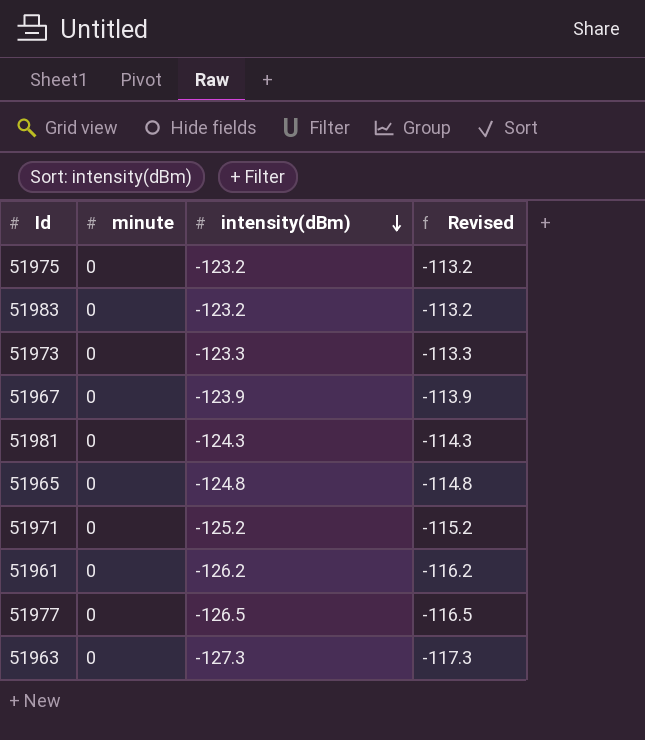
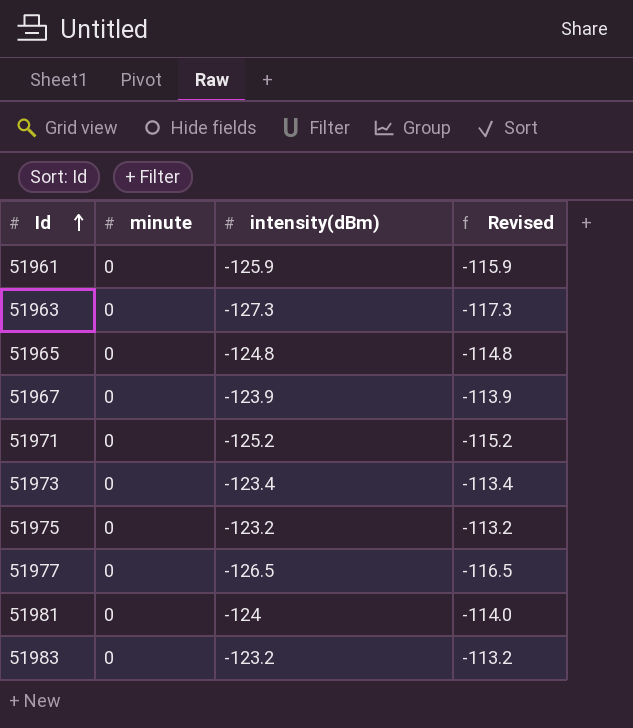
row order: intensity(dBm) descending -> Id ascending
51961 | intensity(dBm): -126.2 -> -125.9
51961 | Revised: -116.2 -> -115.9
51973 | intensity(dBm): -123.3 -> -123.4
51973 | Revised: -113.3 -> -113.4
51981 | intensity(dBm): -124.3 -> -124
51981 | Revised: -114.3 -> -114.0

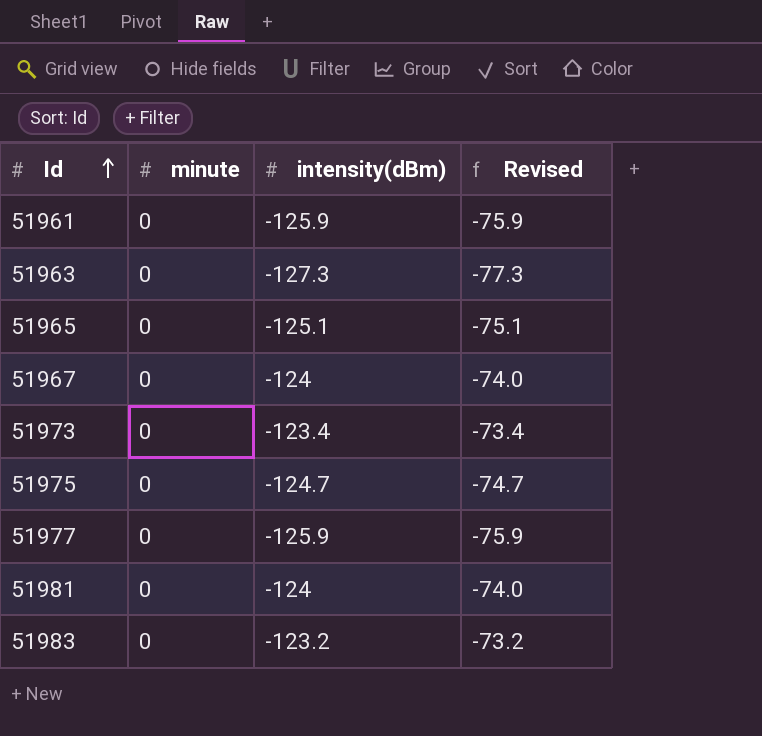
column Revised | formula: [intensity(dBm)] + 10 -> [intensity(dBm)] + 50
row 51971: 0 | -125.2 | -115.2 -> none
51965 | intensity(dBm): -124.8 -> -125.1
51967 | intensity(dBm): -123.9 -> -124
51975 | intensity(dBm): -123.2 -> -124.7
51977 | intensity(dBm): -126.5 -> -125.9

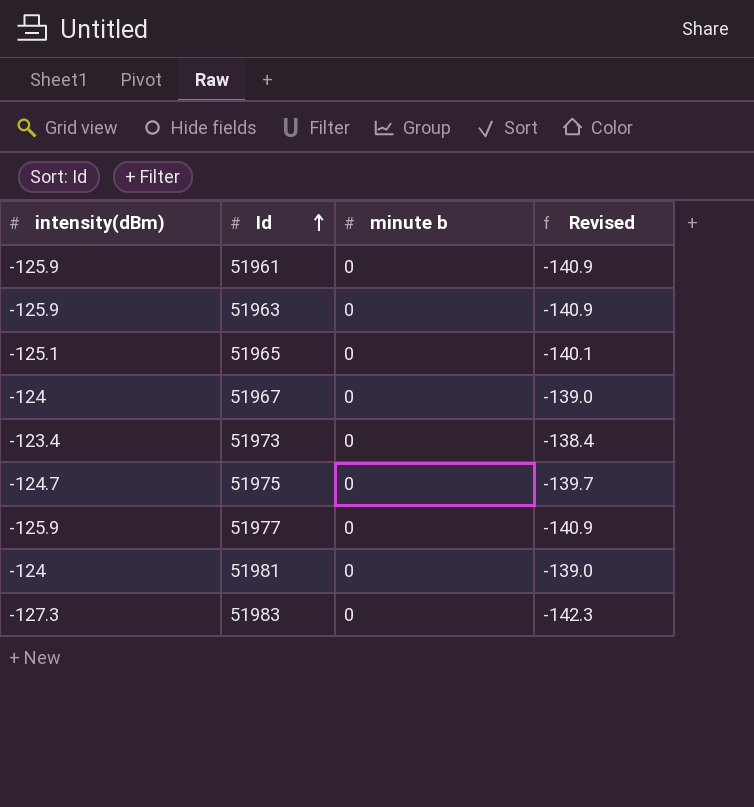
column intensity(dBm) | position: 3 -> 1
column name: minute -> minute b
column Revised | formula: [intensity(dBm)] + 50 -> [intensity(dBm)] - 15
51963 | intensity(dBm): -127.3 -> -125.9
51983 | intensity(dBm): -123.2 -> -127.3

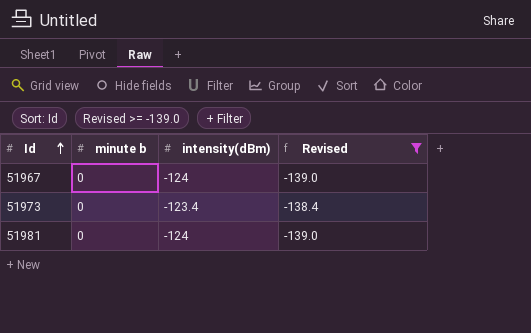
filter: none -> Revised >= -139.0
column intensity(dBm) | position: 1 -> 3

